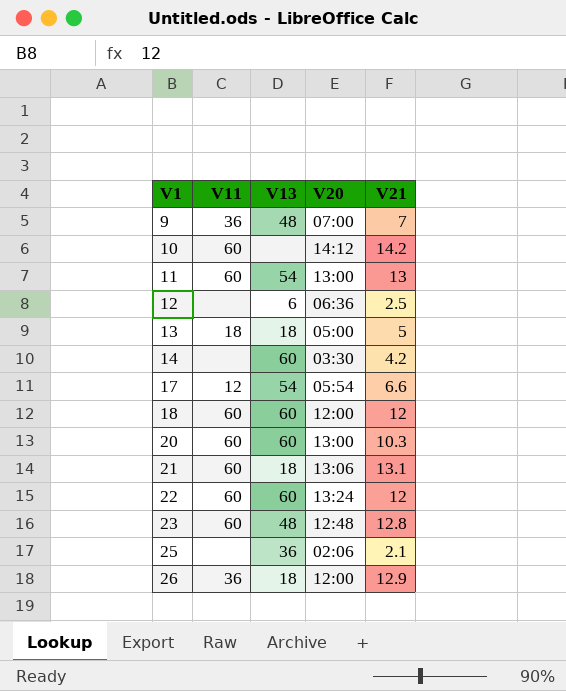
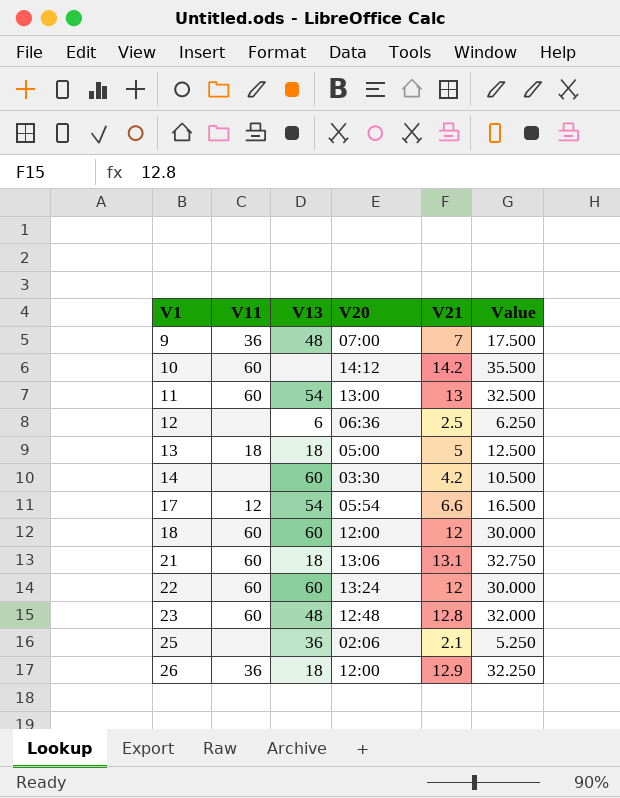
column Value | formula: none -> [V21] * 2.5
row 20: 60 | 60 | 13:00 | 10.3 -> none

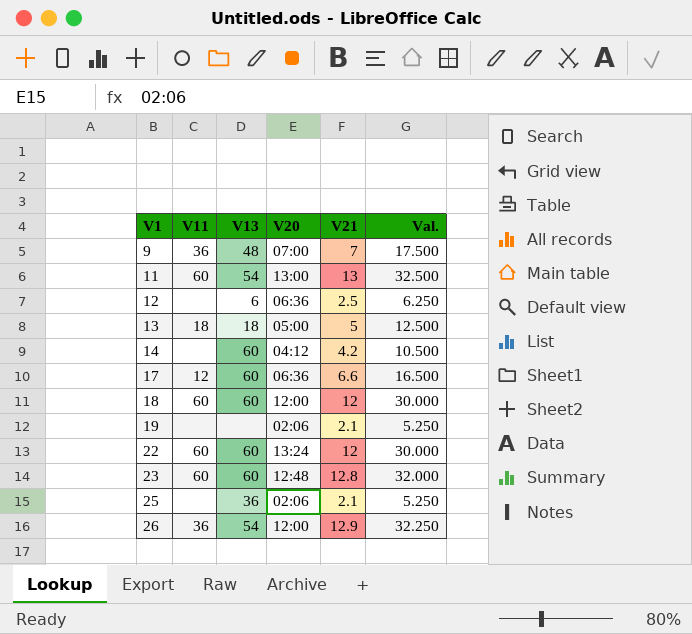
column name: Value -> Val.
row 10: 60 | none | 14:12 | 14.2 | 35.500 -> none
row 21: 60 | 18 | 13:06 | 13.1 | 32.750 -> none
14 | V20: 03:30 -> 04:12
17 | V13: 54 -> 60
17 | V20: 05:54 -> 06:36
row 19: none -> none | none | 02:06 | 2.1 | 5.250
23 | V13: 48 -> 60
26 | V13: 18 -> 54

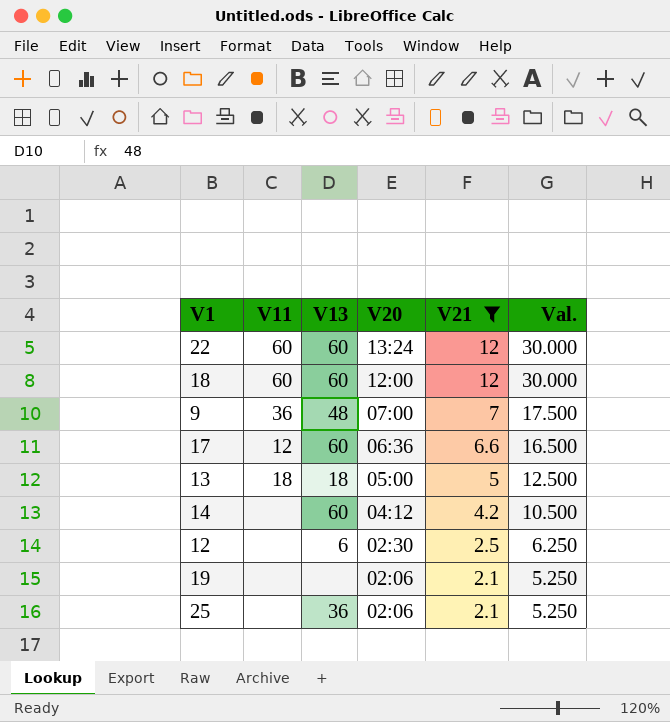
filter: none -> V21 <= 12
row order: V1 ascending -> V20 descending
12 | V20: 06:36 -> 02:30

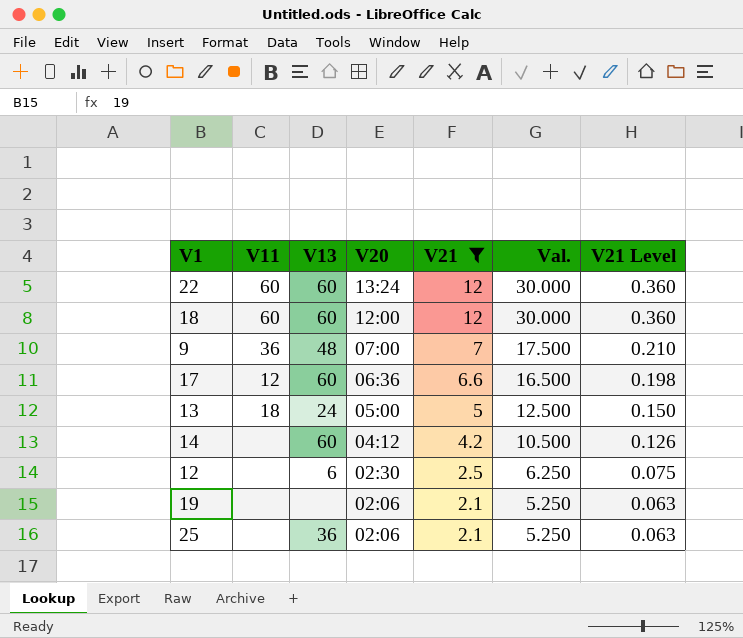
column V21 Level | formula: none -> [V21] * 0.03
13 | V13: 18 -> 24

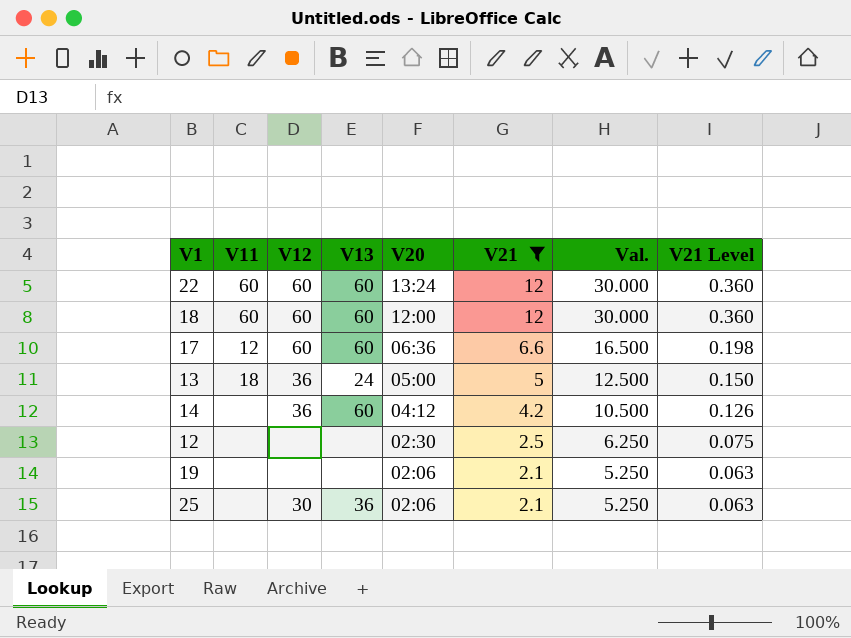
column V12 | position: none -> 3
row 9: 36 | 48 | 07:00 | 7 | 17.500 | 0.210 -> none
12 | V13: 6 -> none

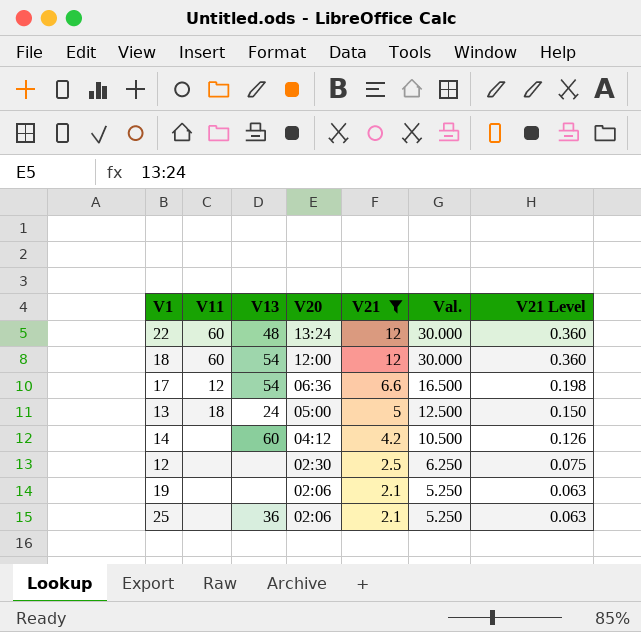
column V12 | position: 3 -> none
22 | V13: 60 -> 48
18 | V13: 60 -> 54
17 | V13: 60 -> 54

